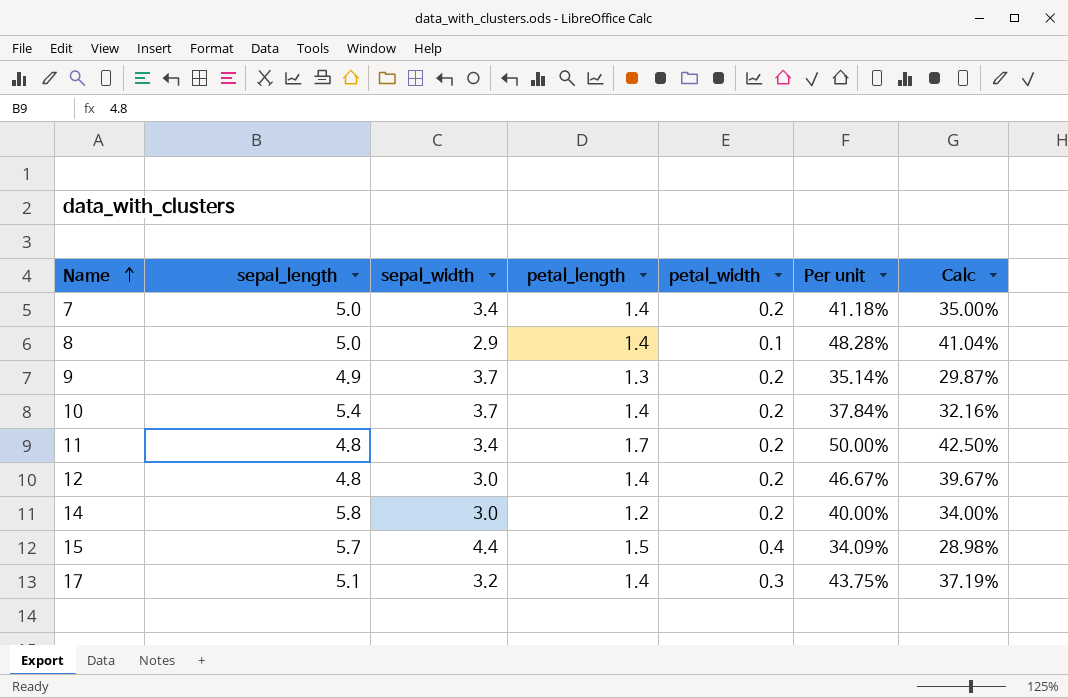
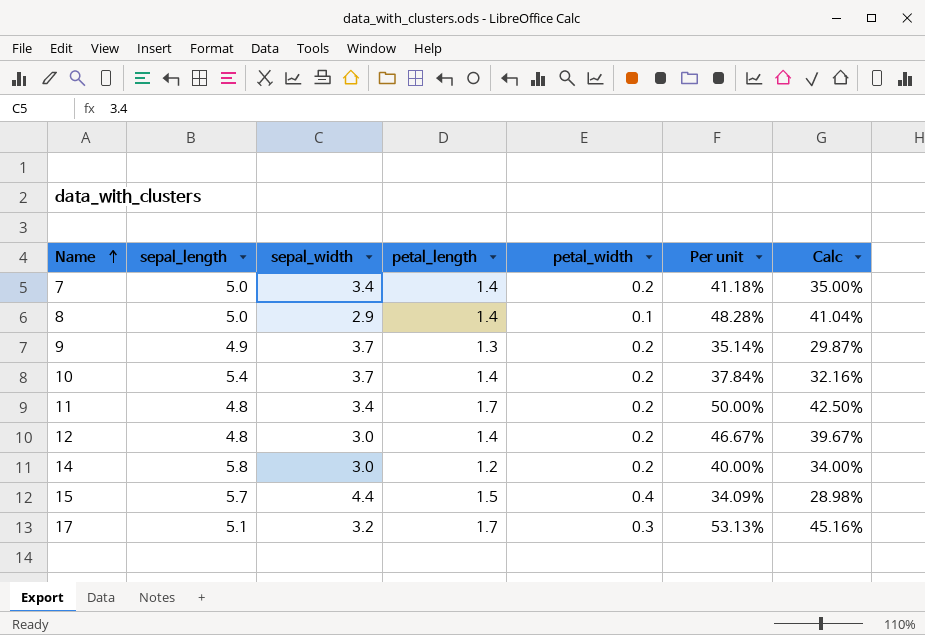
17 | petal_length: 1.4 -> 1.7
17 | Per unit: 43.75% -> 53.13%
17 | Calc: 37.19% -> 45.16%

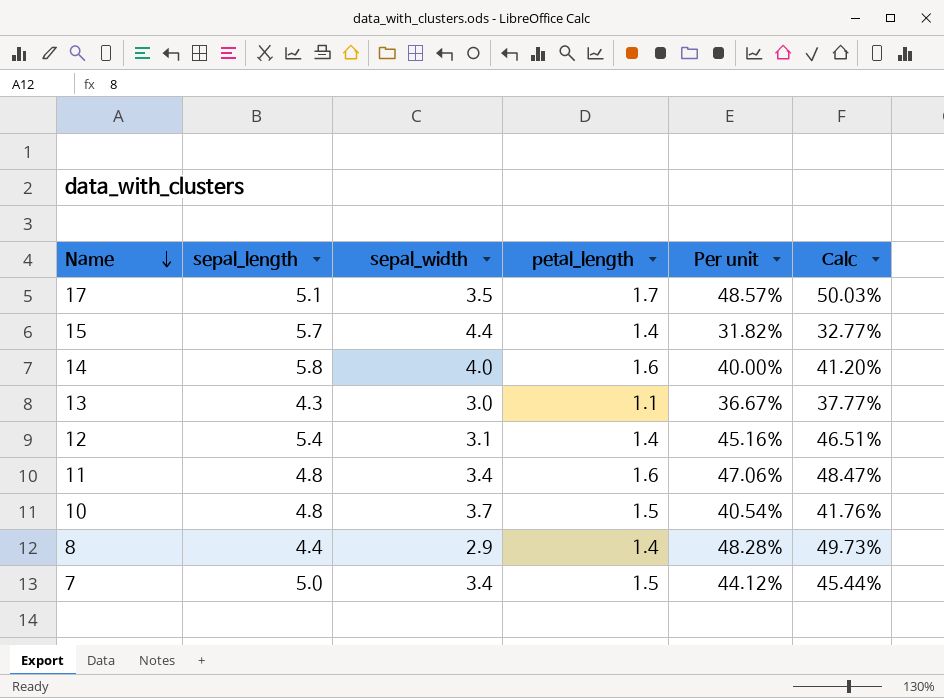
row order: Name ascending -> Name descending
column petal_width | position: 5 -> none
column Calc | formula: [Per unit] * 0.85 -> [Per unit] * 1.03
row 9: 4.9 | 3.7 | 1.3 | 0.2 | 35.14% | 29.87% -> none
17 | sepal_width: 3.2 -> 3.5
17 | Per unit: 53.13% -> 48.57%
15 | petal_length: 1.5 -> 1.4
15 | Per unit: 34.09% -> 31.82%
14 | sepal_width: 3.0 -> 4.0
14 | petal_length: 1.2 -> 1.6
row 13: none -> 4.3 | 3.0 | 1.1 | 36.67% | 37.77%
12 | sepal_length: 4.8 -> 5.4
12 | sepal_width: 3.0 -> 3.1
12 | Per unit: 46.67% -> 45.16%
11 | petal_length: 1.7 -> 1.6
11 | Per unit: 50.00% -> 47.06%
10 | sepal_length: 5.4 -> 4.8
10 | petal_length: 1.4 -> 1.5
10 | Per unit: 37.84% -> 40.54%
8 | sepal_length: 5.0 -> 4.4
7 | petal_length: 1.4 -> 1.5
7 | Per unit: 41.18% -> 44.12%

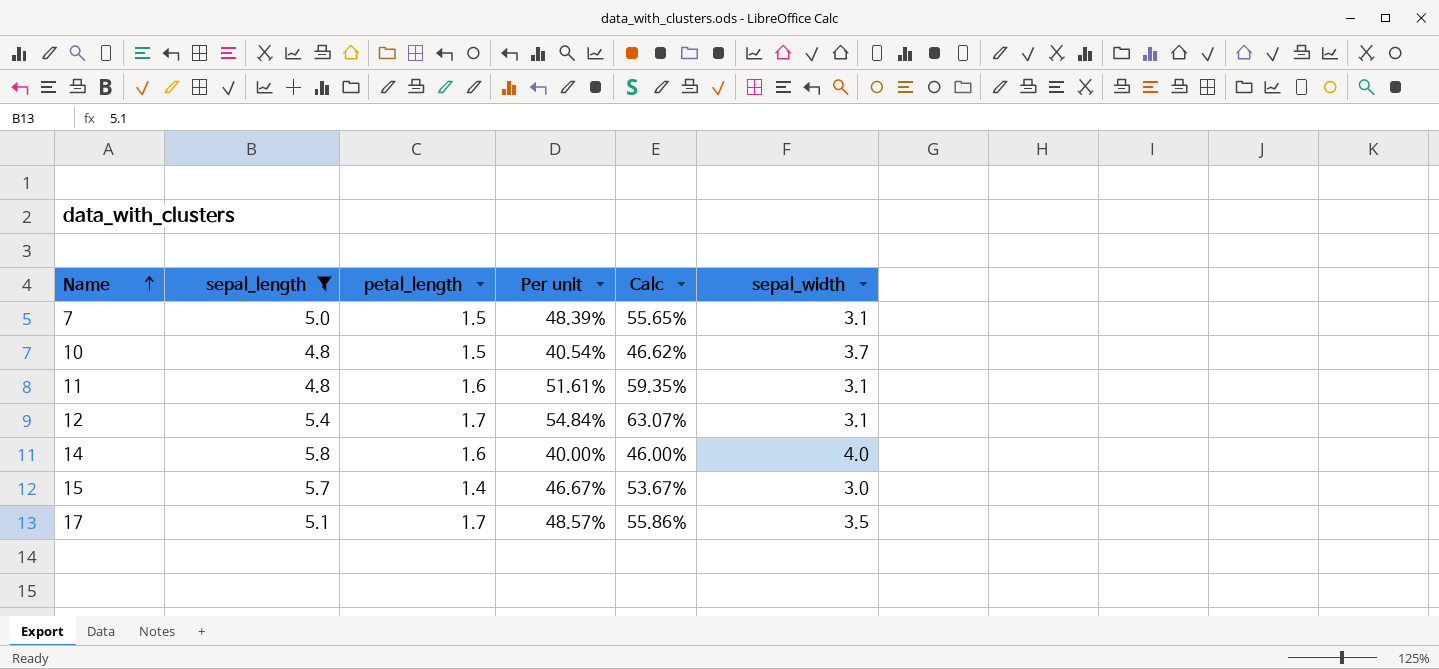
filter: none -> sepal_length >= 4.8
row order: Name descending -> Name ascending
column Calc | formula: [Per unit] * 1.03 -> [Per unit] * 1.15
column sepal_width | position: 3 -> 6
7 | Per unit: 44.12% -> 48.39%
7 | sepal_width: 3.4 -> 3.1
11 | Per unit: 47.06% -> 51.61%
11 | sepal_width: 3.4 -> 3.1
12 | petal_length: 1.4 -> 1.7
12 | Per unit: 45.16% -> 54.84%
15 | Per unit: 31.82% -> 46.67%
15 | sepal_width: 4.4 -> 3.0

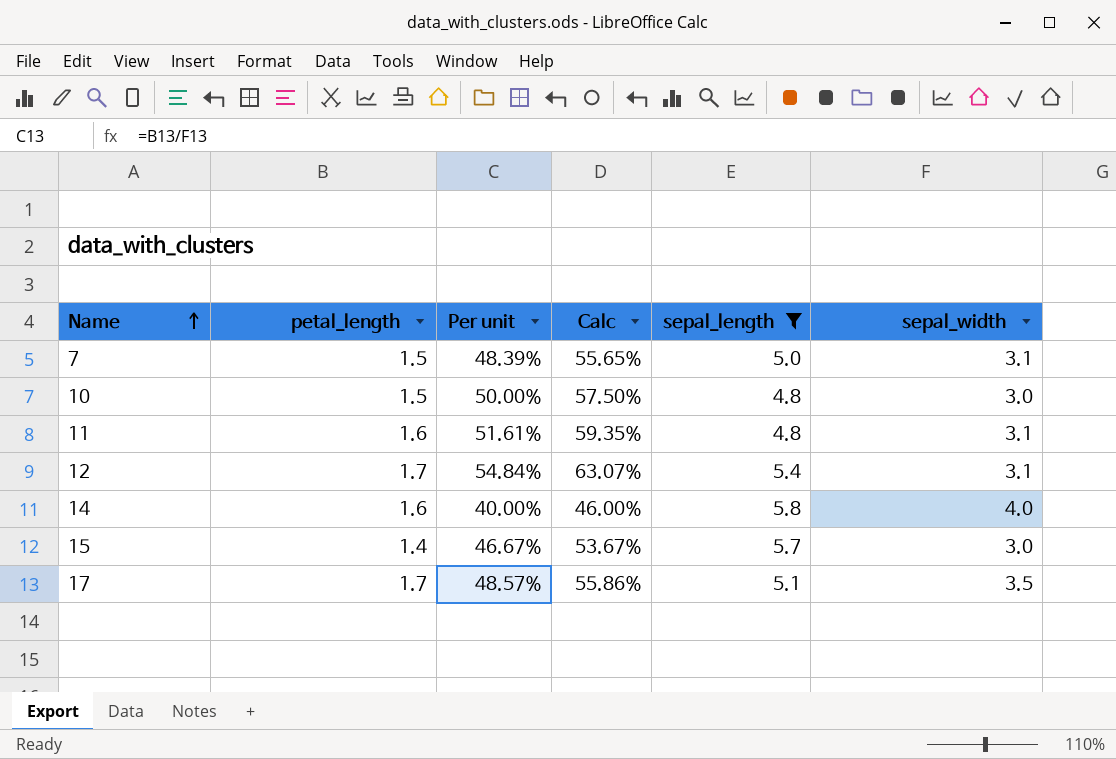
column sepal_length | position: 2 -> 5
10 | Per unit: 40.54% -> 50.00%
10 | Calc: 46.62% -> 57.50%
10 | sepal_width: 3.7 -> 3.0

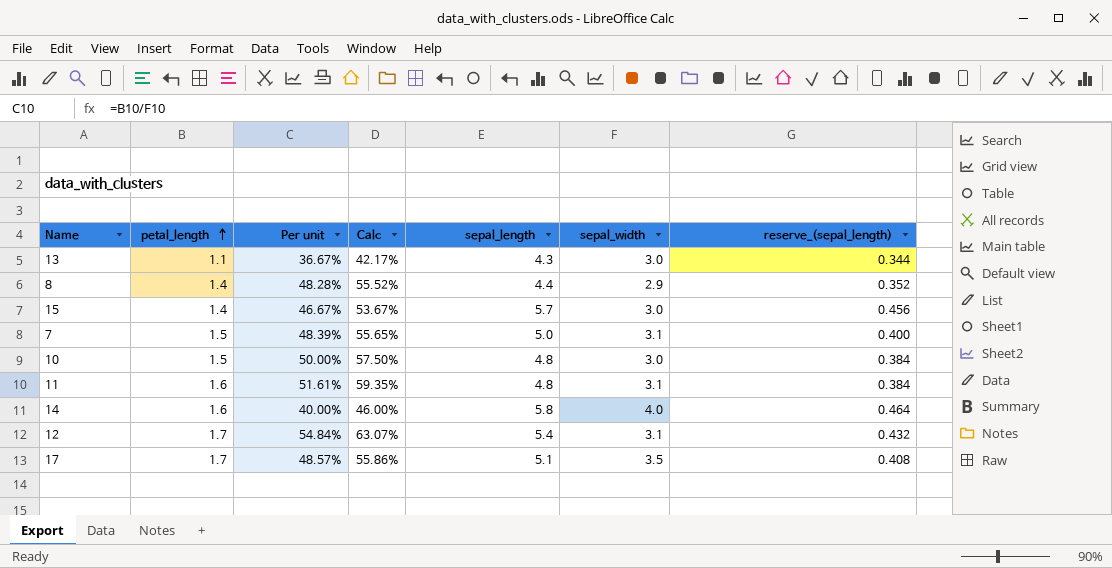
filter: sepal_length >= 4.8 -> none
row order: Name ascending -> petal_length ascending
column reserve_(sepal_length) | formula: none -> [sepal_length] * 0.08

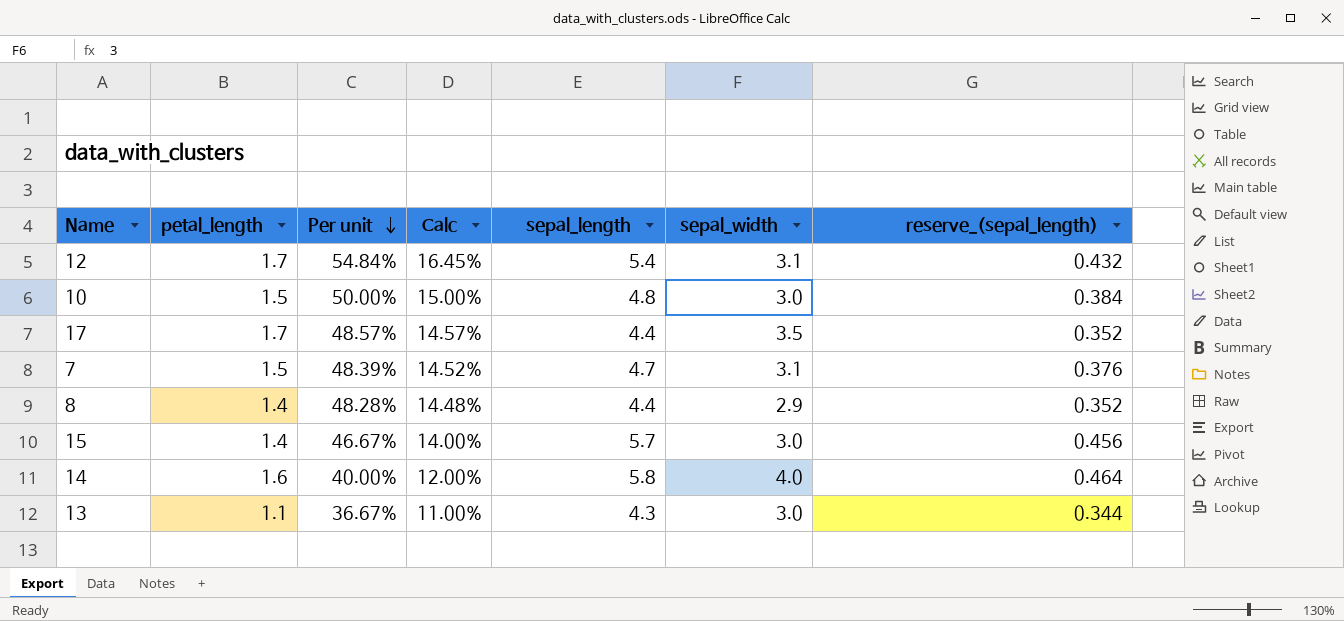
row order: petal_length ascending -> Per unit descending
column Calc | formula: [Per unit] * 1.15 -> [Per unit] * 0.3
row 11: 1.6 | 51.61% | 59.35% | 4.8 | 3.1 | 0.384 -> none
17 | sepal_length: 5.1 -> 4.4
17 | reserve_(sepal_length): 0.408 -> 0.352
7 | sepal_length: 5.0 -> 4.7
7 | reserve_(sepal_length): 0.400 -> 0.376

